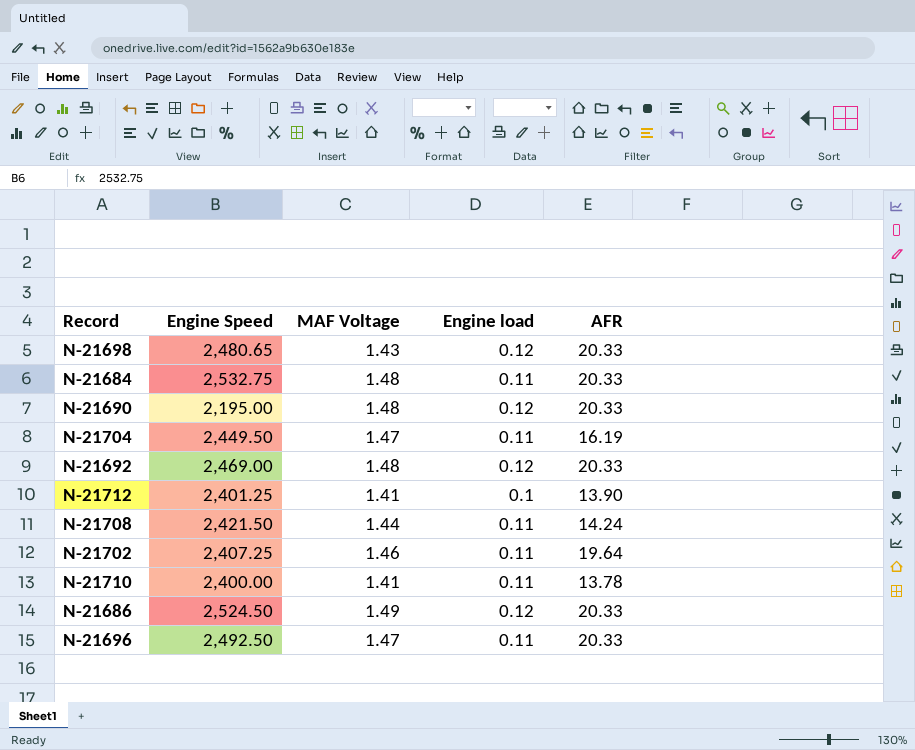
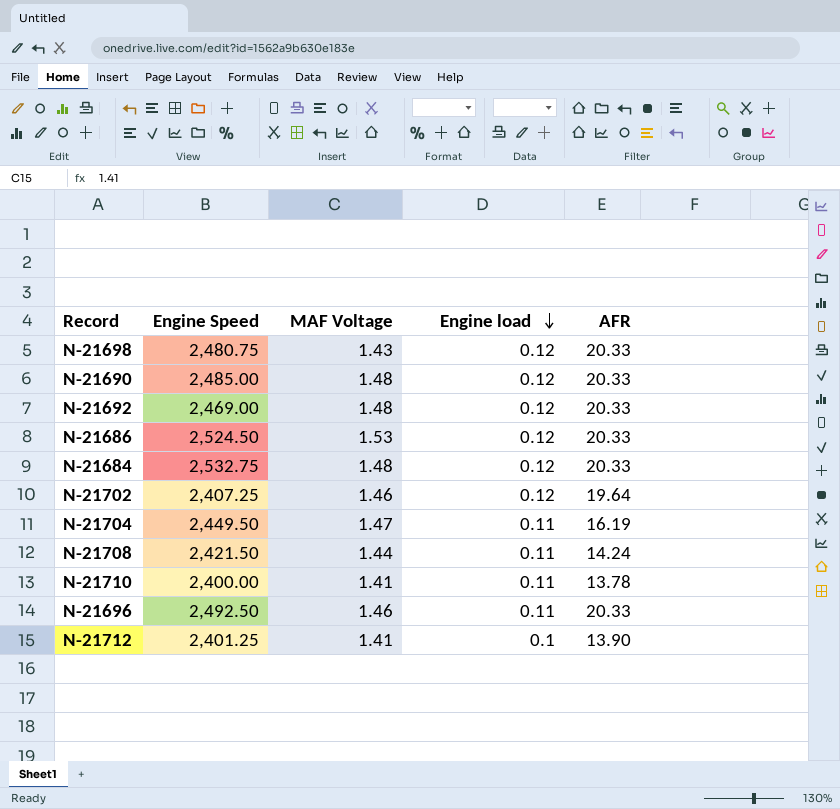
row order: none -> Engine load descending
N-21698 | Engine Speed: 2,480.65 -> 2,480.75
N-21690 | Engine Speed: 2,195.00 -> 2,485.00
N-21686 | MAF Voltage: 1.49 -> 1.53
N-21684 | Engine load: 0.11 -> 0.12
N-21702 | Engine load: 0.11 -> 0.12
N-21696 | MAF Voltage: 1.47 -> 1.46

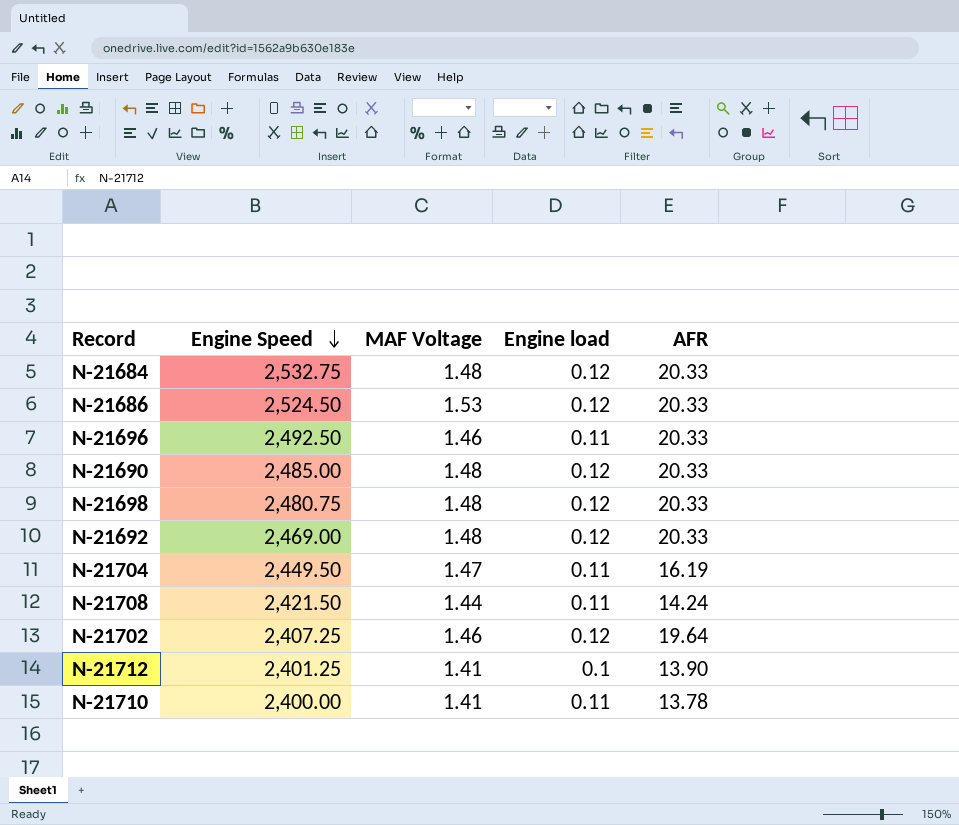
row order: Engine load descending -> Engine Speed descending
N-21698 | MAF Voltage: 1.43 -> 1.48

